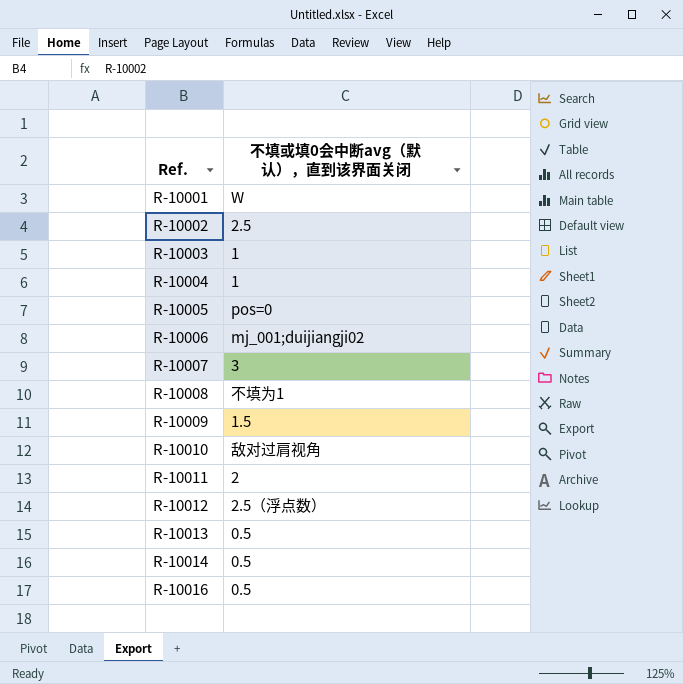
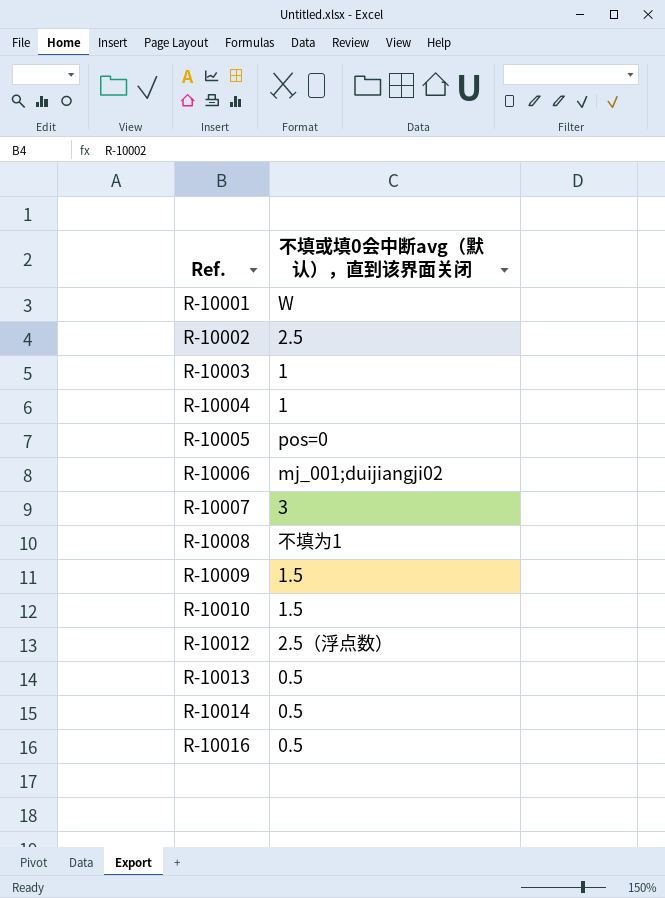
row R-10011: 2 -> none
R-10010 | 不填或填0会中断avg（默认），直到该界面关闭: 敌对过肩视角 -> 1.5

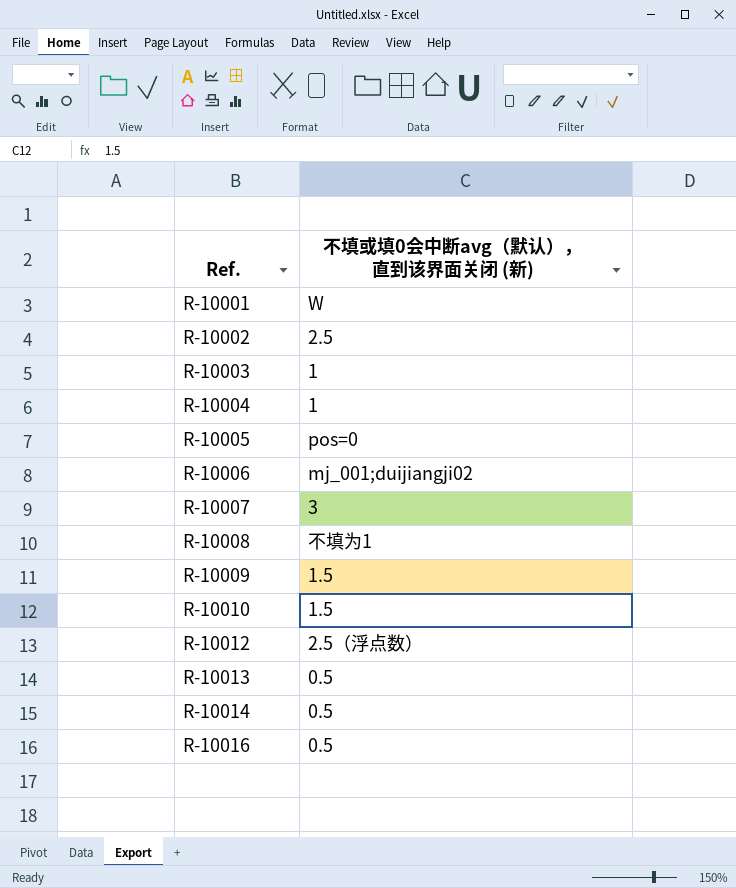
column name: 不填或填0会中断avg（默认），直到该界面关闭 -> 不填或填0会中断avg（默认），直到该界面关闭 (新)

